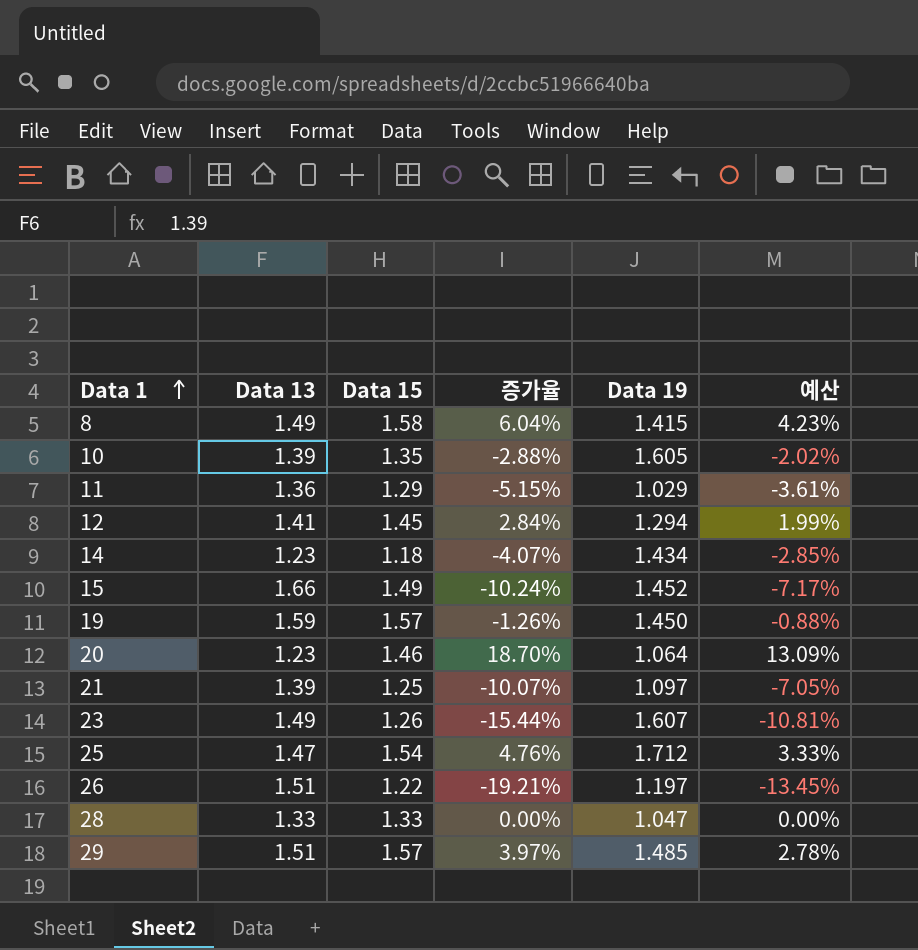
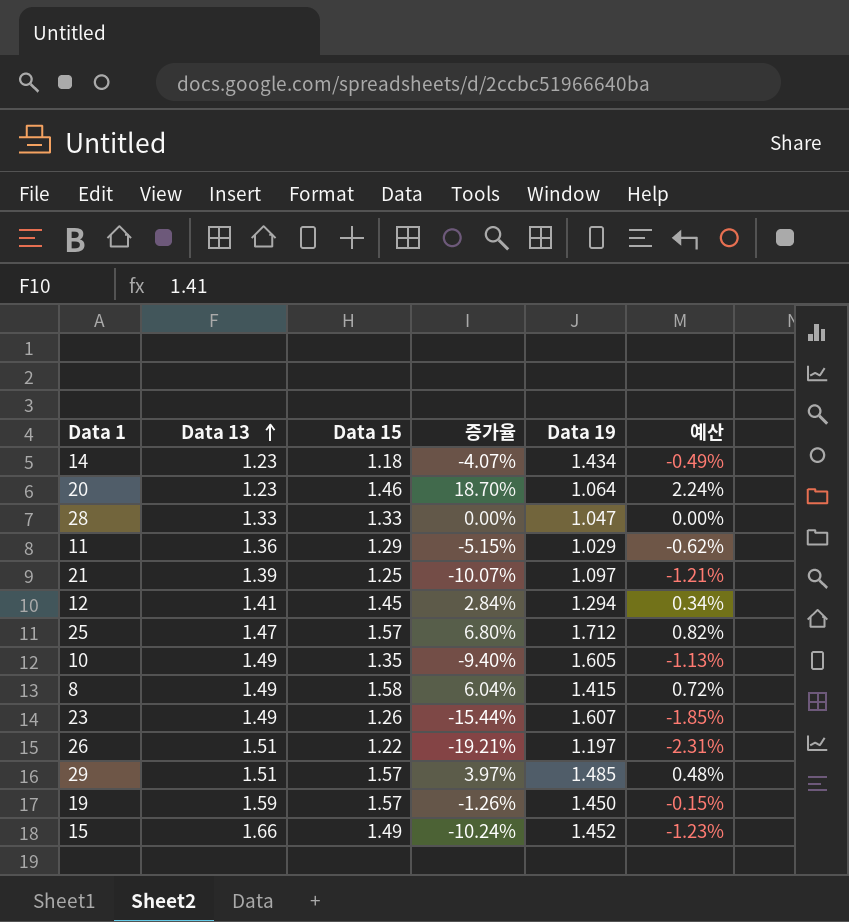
row order: Data 1 ascending -> Data 13 ascending
column 예산 | formula: [증가율] * 0.7 -> [증가율] * 0.12
25 | Data 15: 1.54 -> 1.57
25 | 증가율: 4.76% -> 6.80%
10 | Data 13: 1.39 -> 1.49
10 | 증가율: -2.88% -> -9.40%

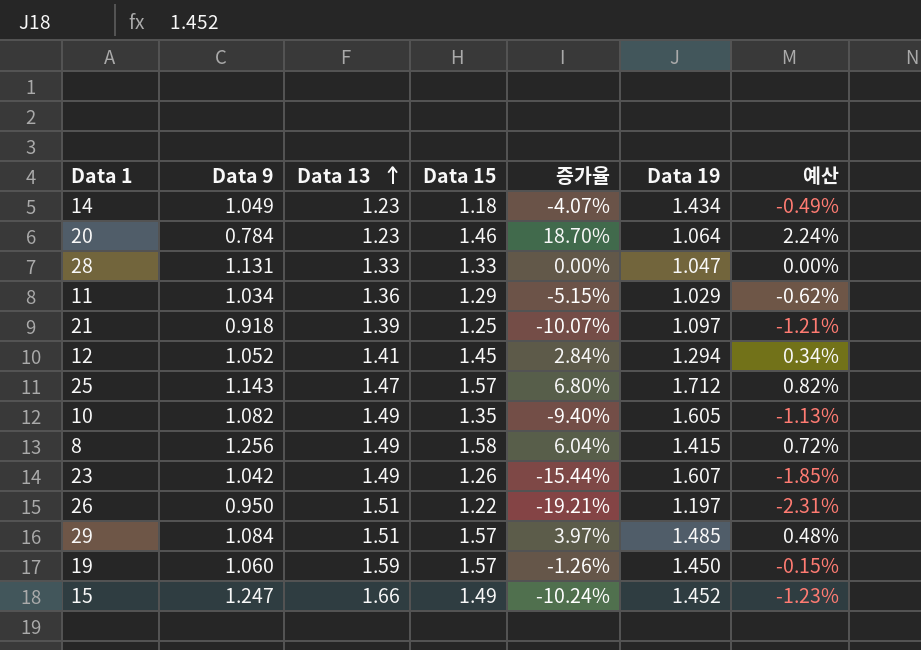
column Data 9 | position: none -> 2

